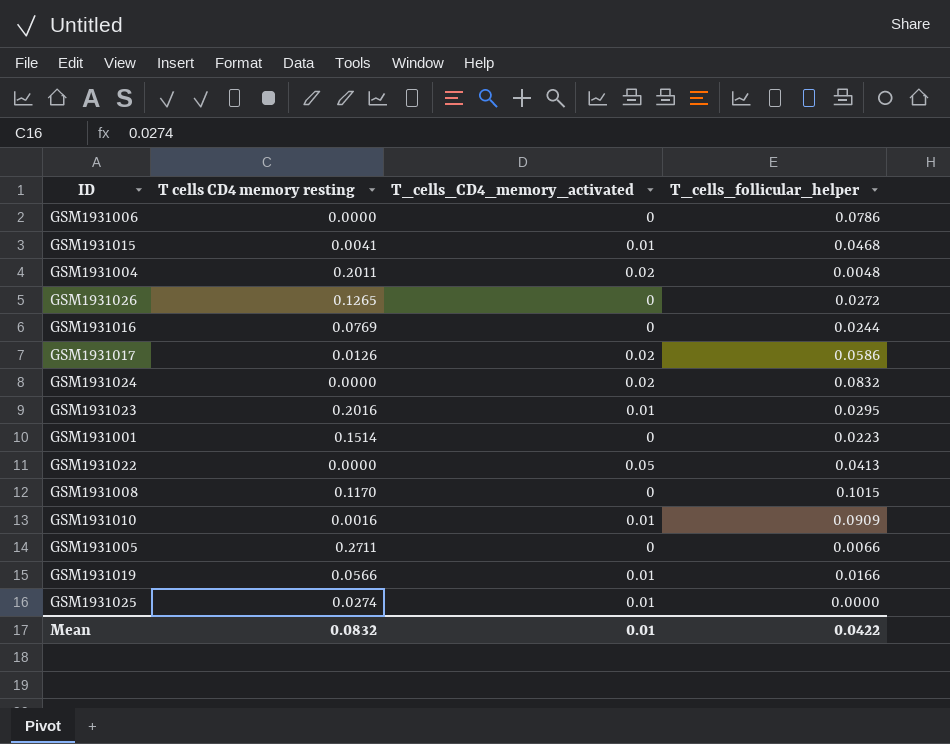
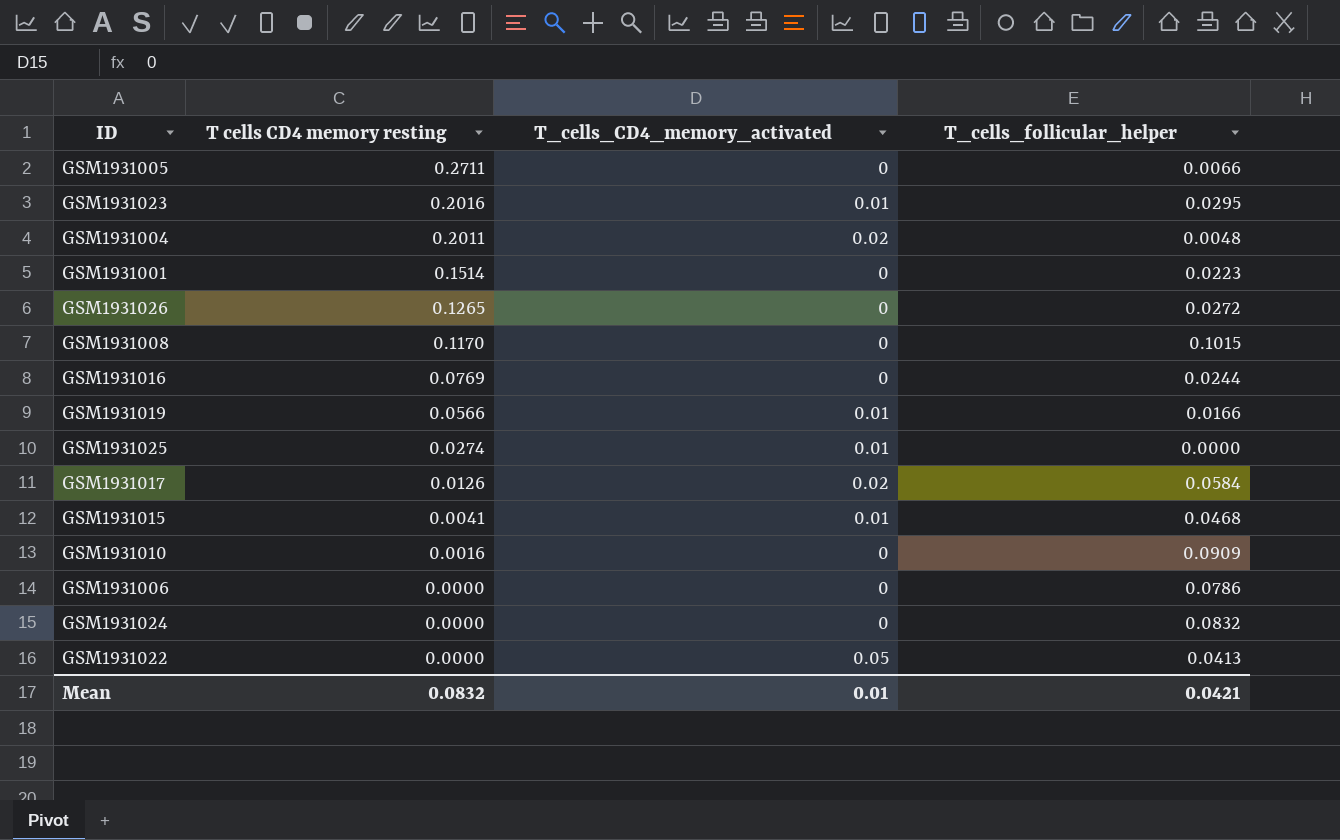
row order: none -> T cells CD4 memory resting descending
GSM1931017 | T_cells_follicular_helper: 0.0586 -> 0.0584
GSM1931010 | T_cells_CD4_memory_activated: 0.01 -> 0
GSM1931024 | T_cells_CD4_memory_activated: 0.02 -> 0
Mean | T_cells_follicular_helper: 0.0422 -> 0.0421

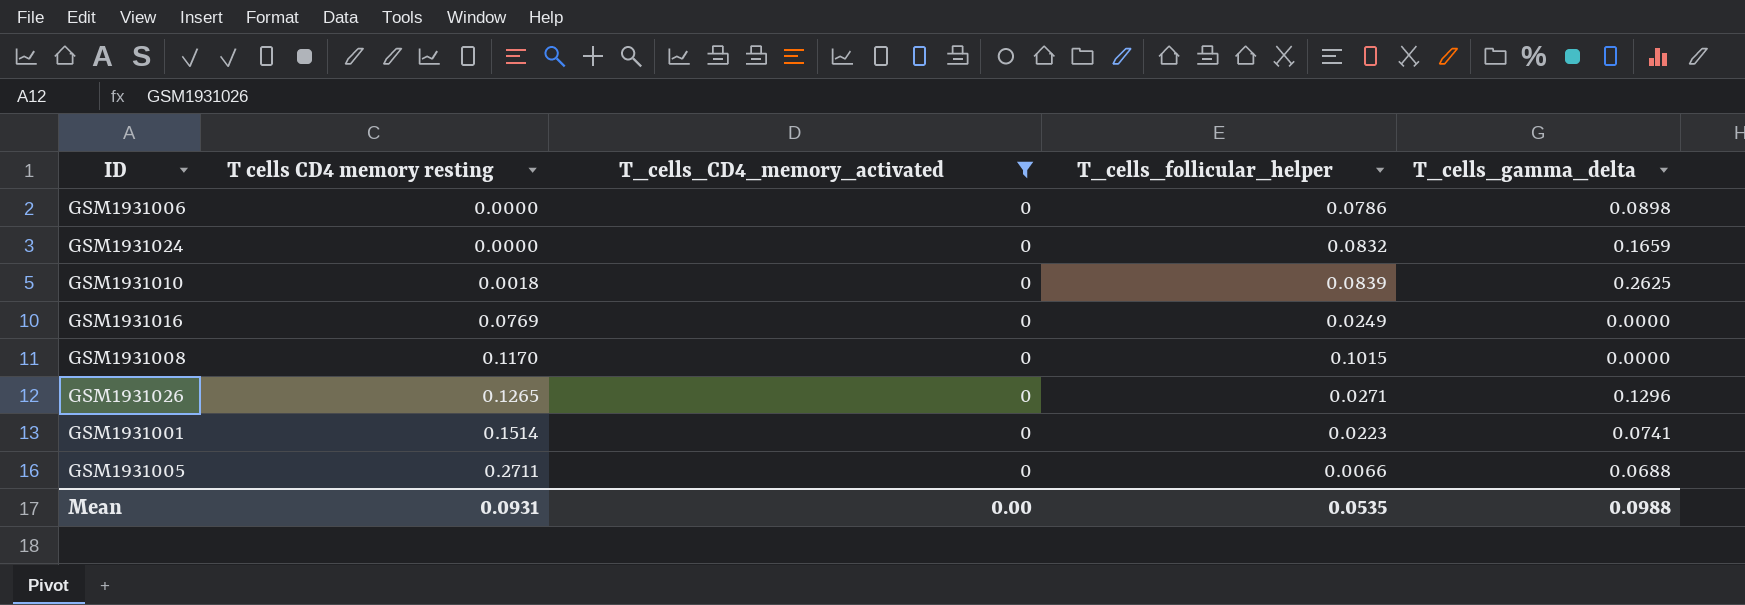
filter: none -> T_cells_CD4_memory_activated = 0
row order: T cells CD4 memory resting descending -> T cells CD4 memory resting ascending
column T_cells_gamma_delta | position: none -> 5
GSM1931010 | T cells CD4 memory resting: 0.0016 -> 0.0018
GSM1931010 | T_cells_follicular_helper: 0.0909 -> 0.0839
GSM1931016 | T_cells_follicular_helper: 0.0244 -> 0.0249
GSM1931026 | T_cells_follicular_helper: 0.0272 -> 0.0271
Mean | T cells CD4 memory resting: 0.0832 -> 0.0931
Mean | T_cells_CD4_memory_activated: 0.01 -> 0.00
Mean | T_cells_follicular_helper: 0.0421 -> 0.0535

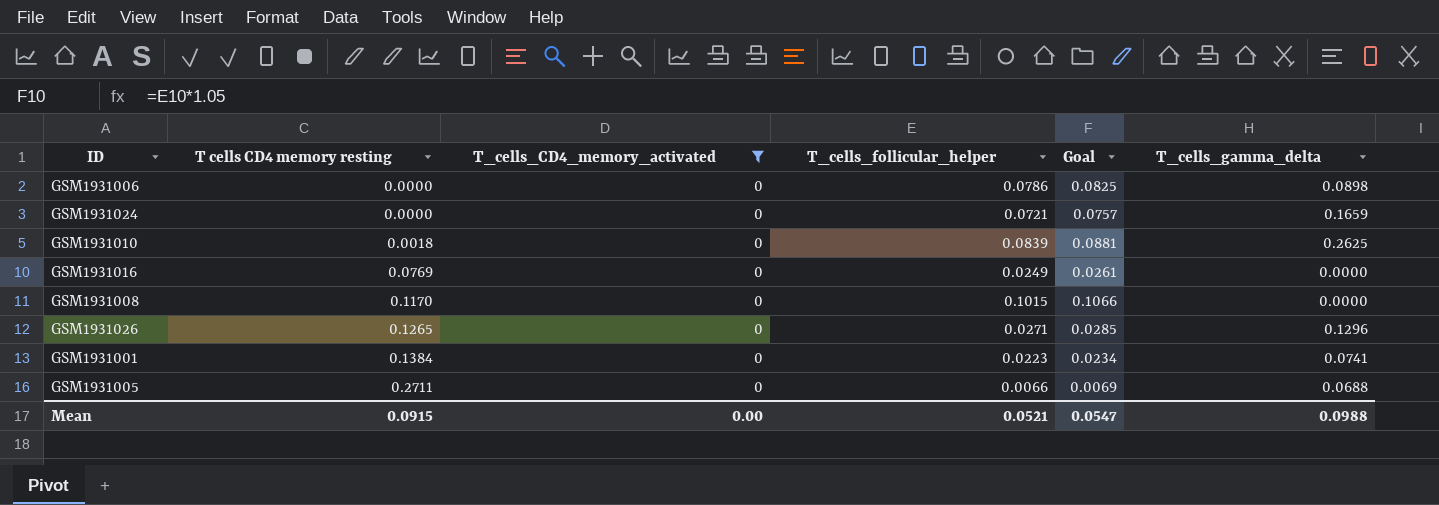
column Goal | formula: none -> [T_cells_follicular_helper] * 1.05
GSM1931024 | T_cells_follicular_helper: 0.0832 -> 0.0721
GSM1931001 | T cells CD4 memory resting: 0.1514 -> 0.1384
Mean | T cells CD4 memory resting: 0.0931 -> 0.0915
Mean | T_cells_follicular_helper: 0.0535 -> 0.0521

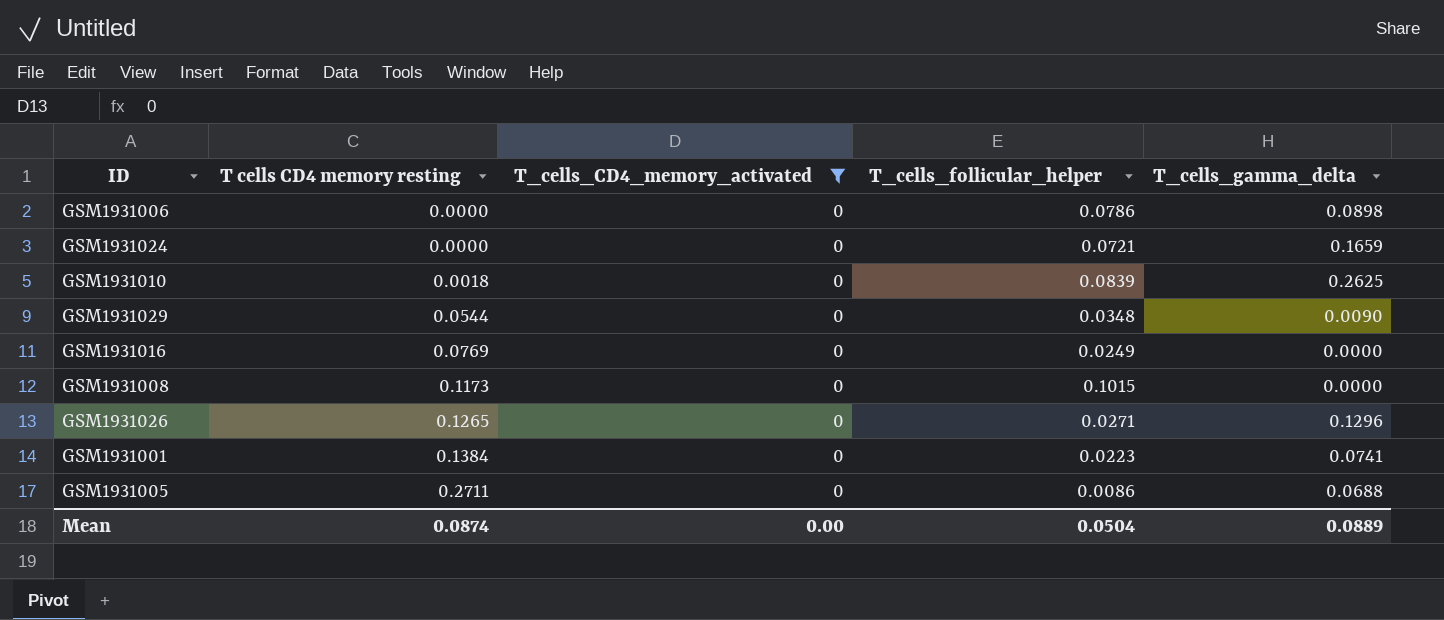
column Goal | formula: [T_cells_follicular_helper] * 1.05 -> none
row GSM1931029: none -> 0.0544 | 0 | 0.0348 | 0.0090
GSM1931008 | T cells CD4 memory resting: 0.1170 -> 0.1173
GSM1931005 | T_cells_follicular_helper: 0.0066 -> 0.0086
Mean | T cells CD4 memory resting: 0.0915 -> 0.0874
Mean | T_cells_follicular_helper: 0.0521 -> 0.0504
Mean | T_cells_gamma_delta: 0.0988 -> 0.0889

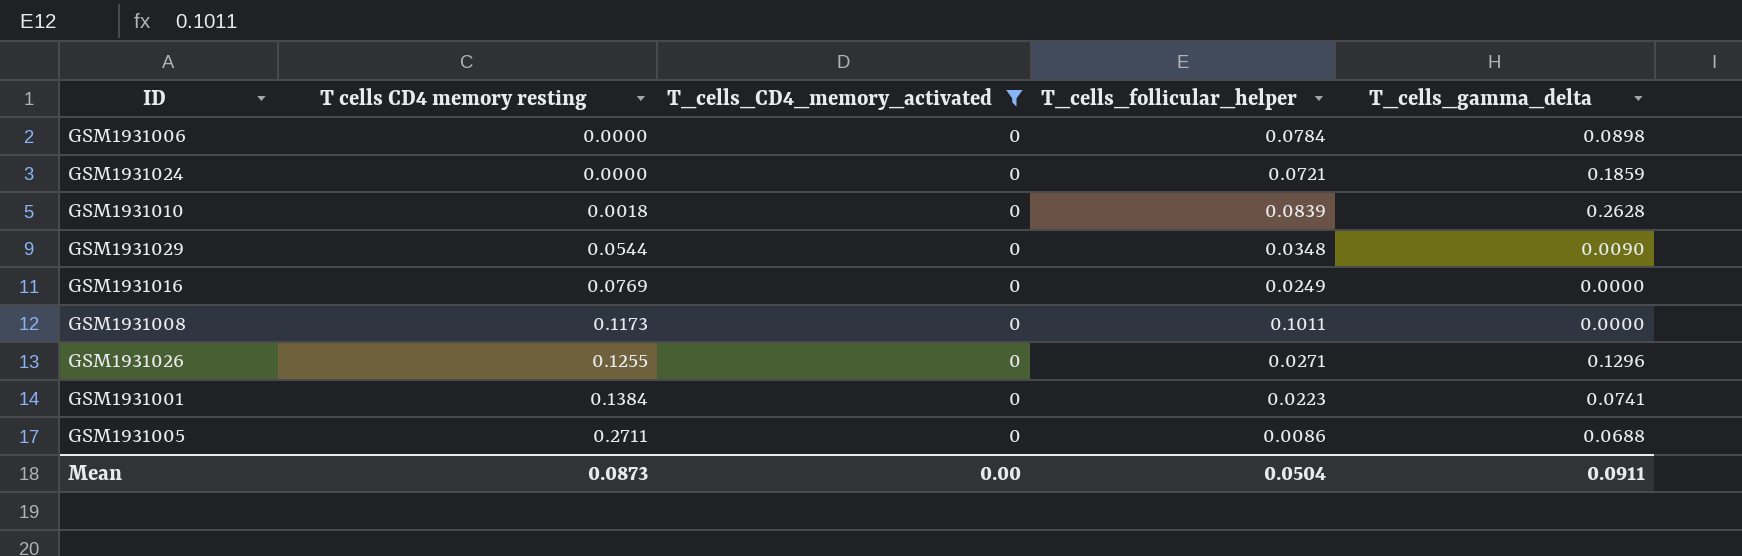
GSM1931006 | T_cells_follicular_helper: 0.0786 -> 0.0784
GSM1931024 | T_cells_gamma_delta: 0.1659 -> 0.1859
GSM1931010 | T_cells_gamma_delta: 0.2625 -> 0.2628
GSM1931008 | T_cells_follicular_helper: 0.1015 -> 0.1011
GSM1931026 | T cells CD4 memory resting: 0.1265 -> 0.1255
Mean | T cells CD4 memory resting: 0.0874 -> 0.0873
Mean | T_cells_gamma_delta: 0.0889 -> 0.0911

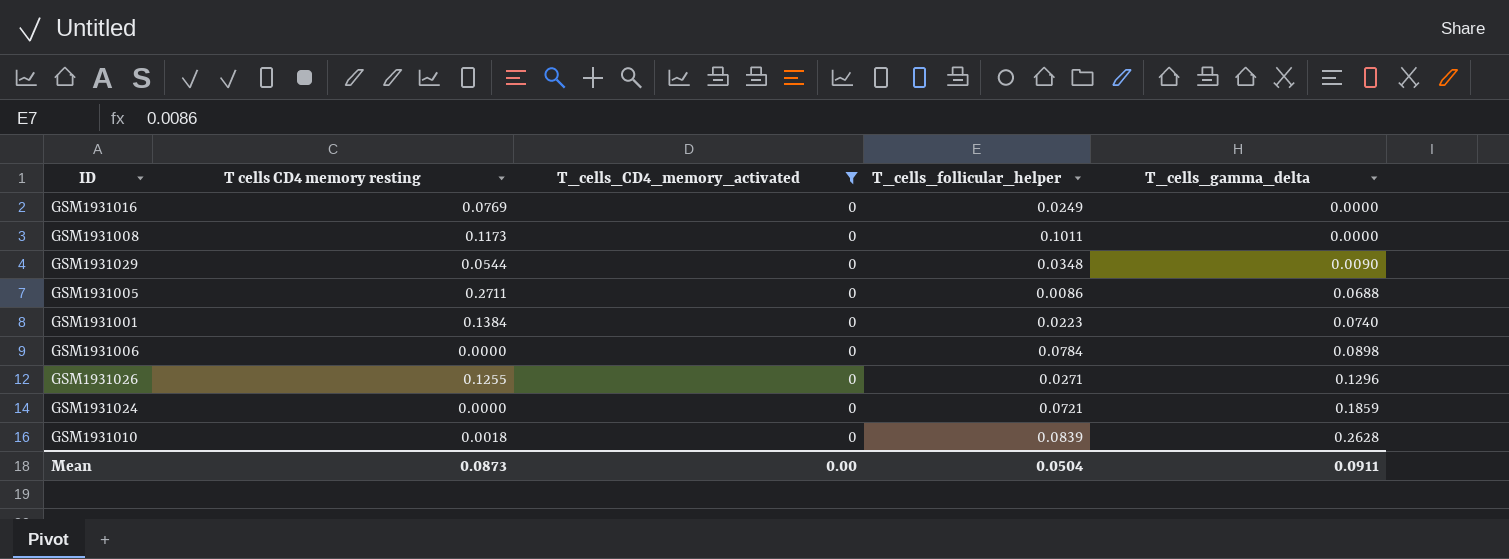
row order: T cells CD4 memory resting ascending -> T_cells_gamma_delta ascending
GSM1931001 | T_cells_gamma_delta: 0.0741 -> 0.0740

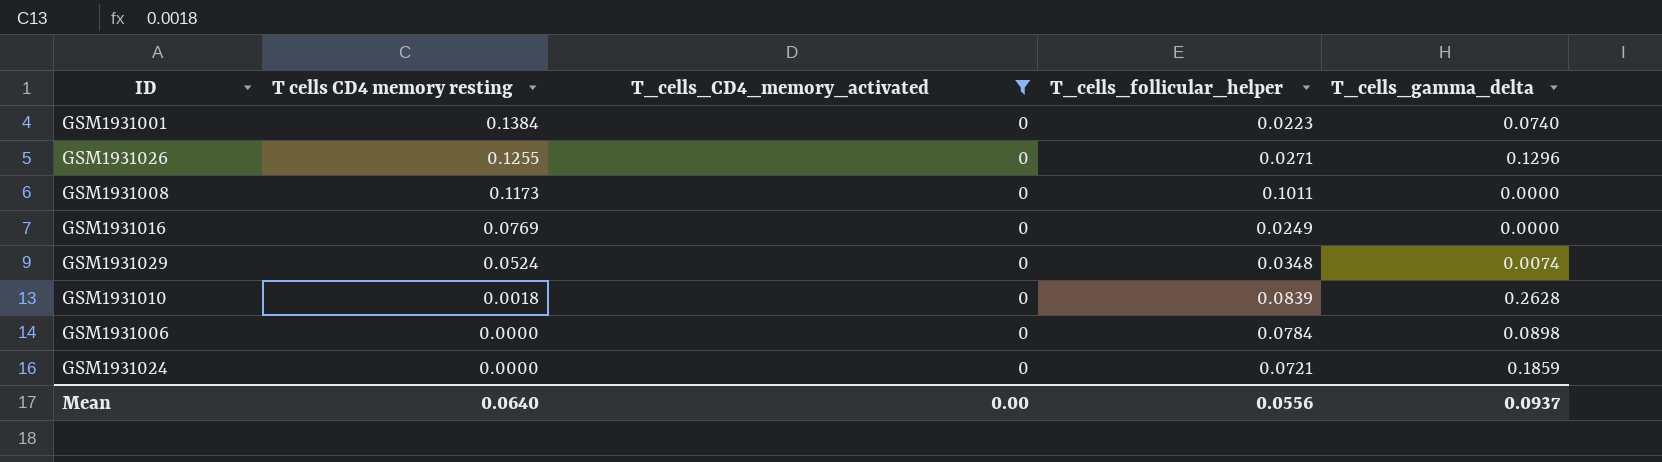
row order: T_cells_gamma_delta ascending -> T cells CD4 memory resting descending
row GSM1931005: 0.2711 | 0 | 0.0086 | 0.0688 -> none
GSM1931029 | T cells CD4 memory resting: 0.0544 -> 0.0524
GSM1931029 | T_cells_gamma_delta: 0.0090 -> 0.0074
Mean | T cells CD4 memory resting: 0.0873 -> 0.0640
Mean | T_cells_follicular_helper: 0.0504 -> 0.0556
Mean | T_cells_gamma_delta: 0.0911 -> 0.0937

